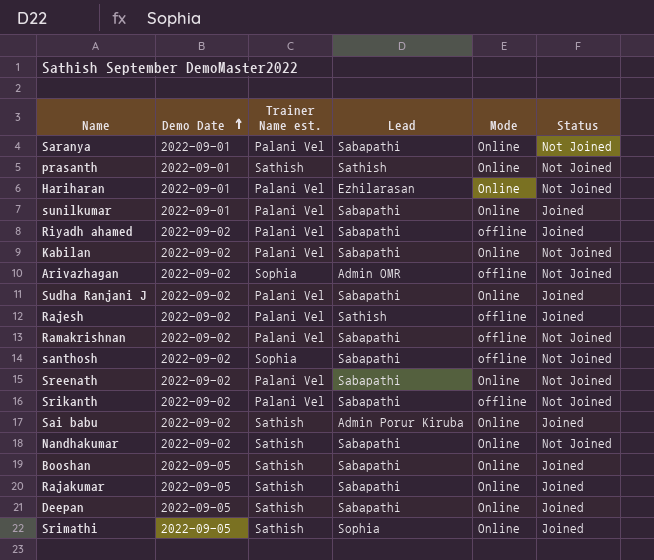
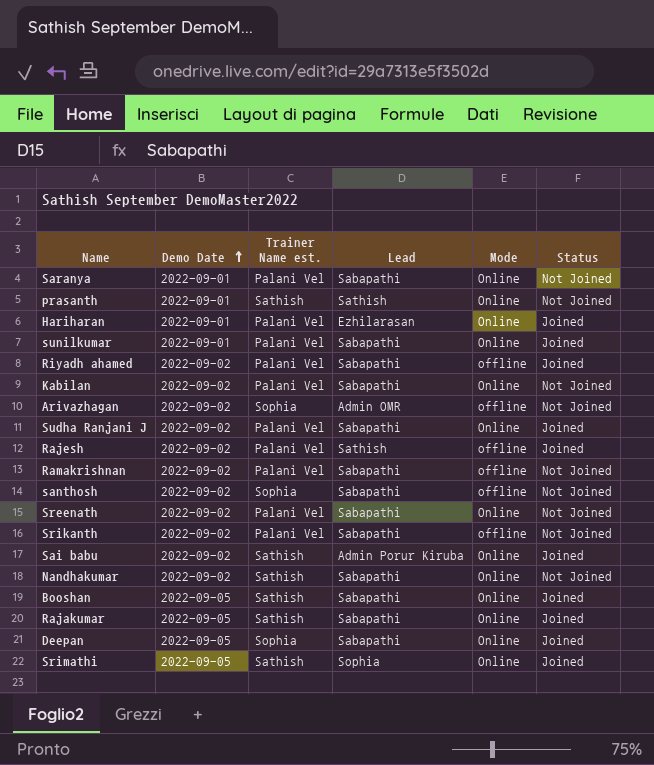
Hariharan | Status: Not Joined -> Joined
Deepan | Trainer Name est.: Sathish -> Sophia

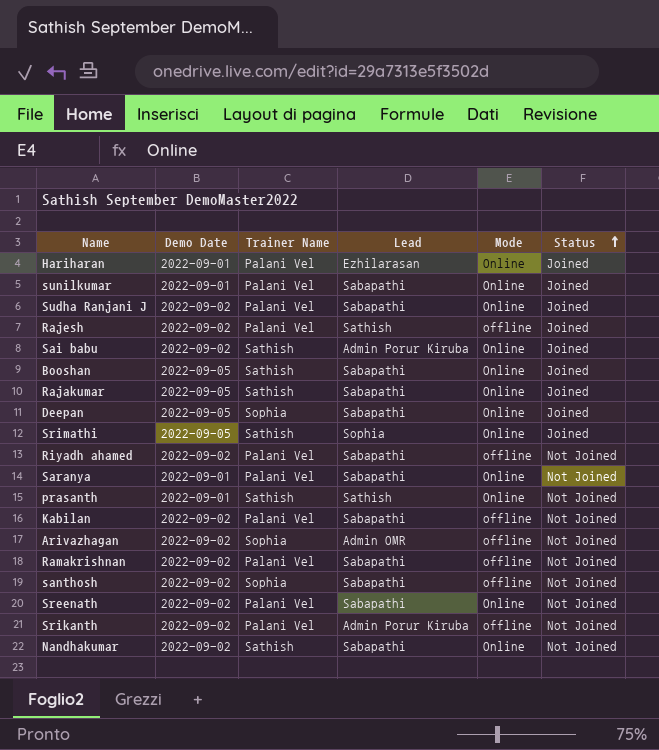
row order: Demo Date ascending -> Status ascending
column name: Trainer Name est. -> Trainer Name
Riyadh ahamed | Status: Joined -> Not Joined
Kabilan | Mode: Online -> offline
Srikanth | Lead: Sabapathi -> Admin Porur Kiruba

